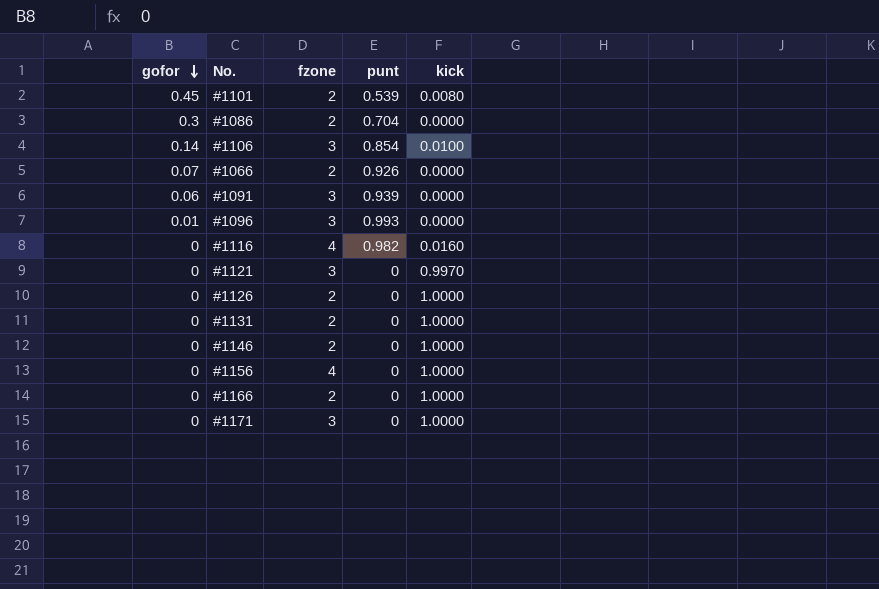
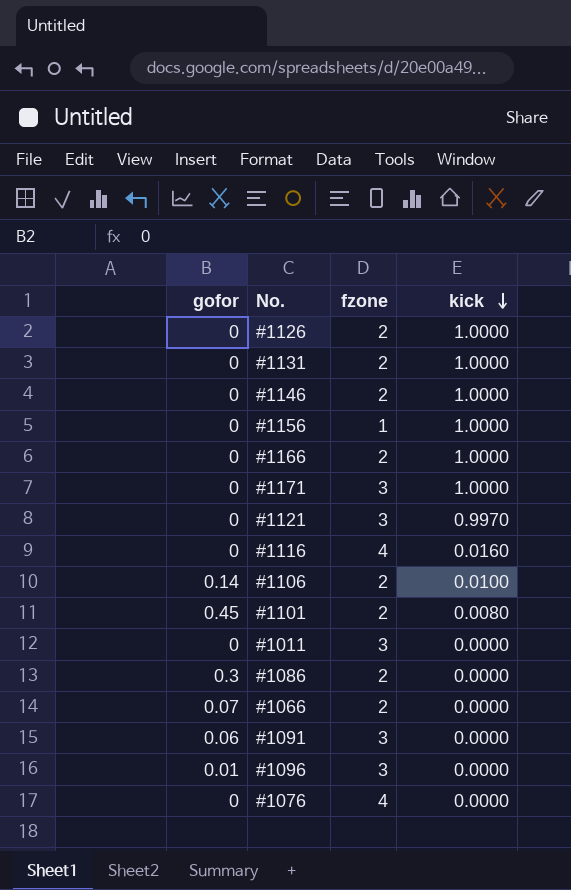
row order: gofor descending -> kick descending
column punt | position: 4 -> none
#1156 | fzone: 4 -> 1
#1106 | fzone: 3 -> 2
row #1011: none -> 0 | 3 | 0.0000
row #1076: none -> 0 | 4 | 0.0000

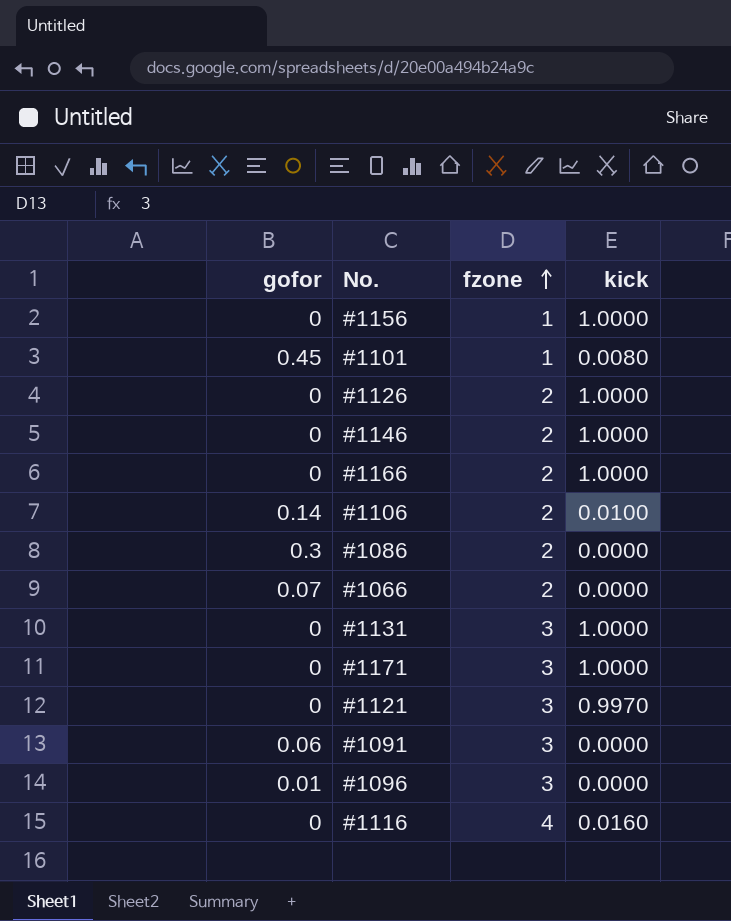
row order: kick descending -> fzone ascending
row #1011: 0 | 3 | 0.0000 -> none
row #1076: 0 | 4 | 0.0000 -> none
#1101 | fzone: 2 -> 1
#1131 | fzone: 2 -> 3

